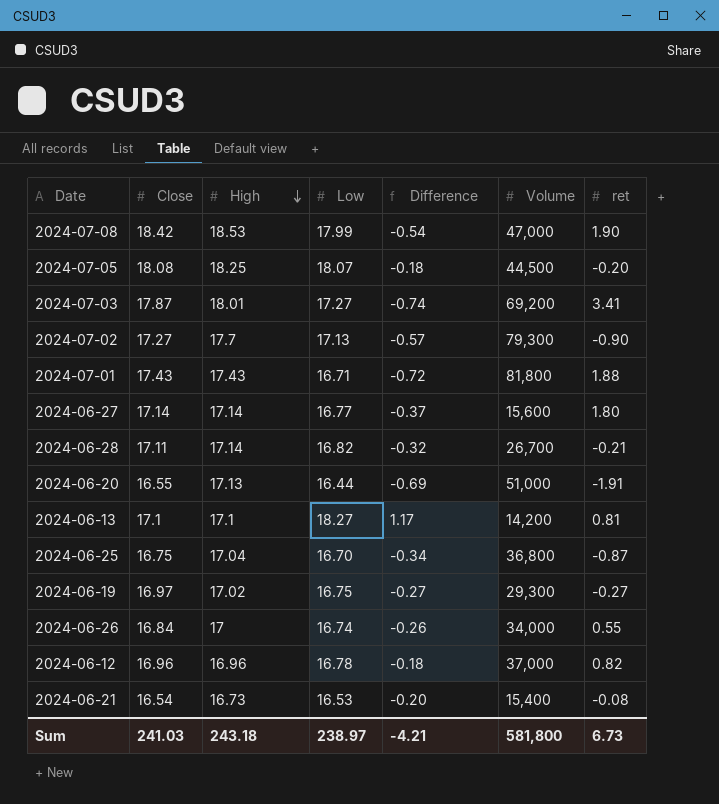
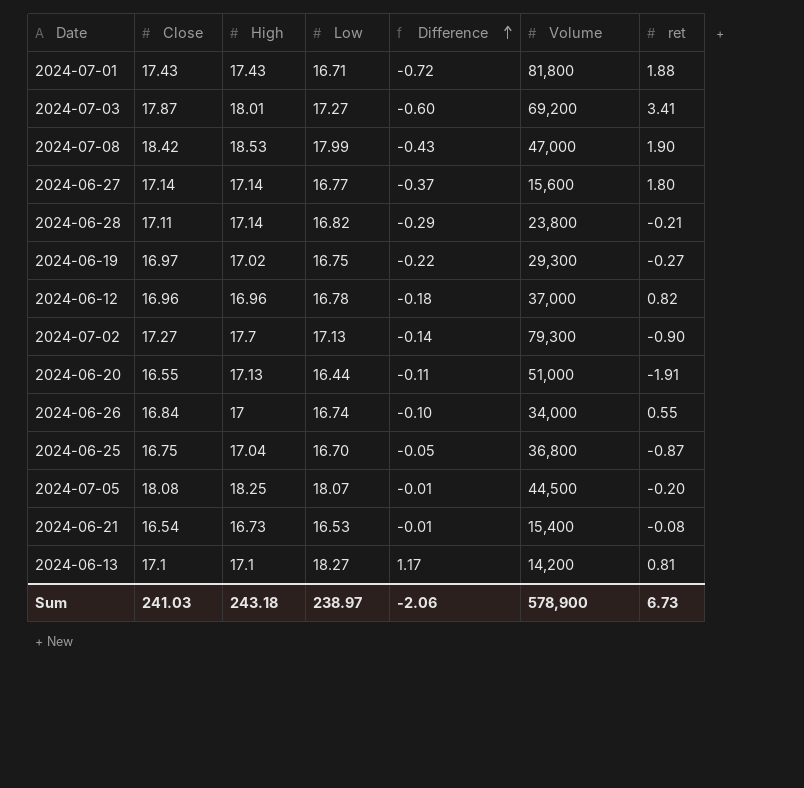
row order: High descending -> Difference ascending
column Difference | formula: [Low] - [High] -> [Low] - [Close]
2024-06-28 | Volume: 26,700 -> 23,800
Sum | Difference: -4.21 -> -2.06
Sum | Volume: 581,800 -> 578,900

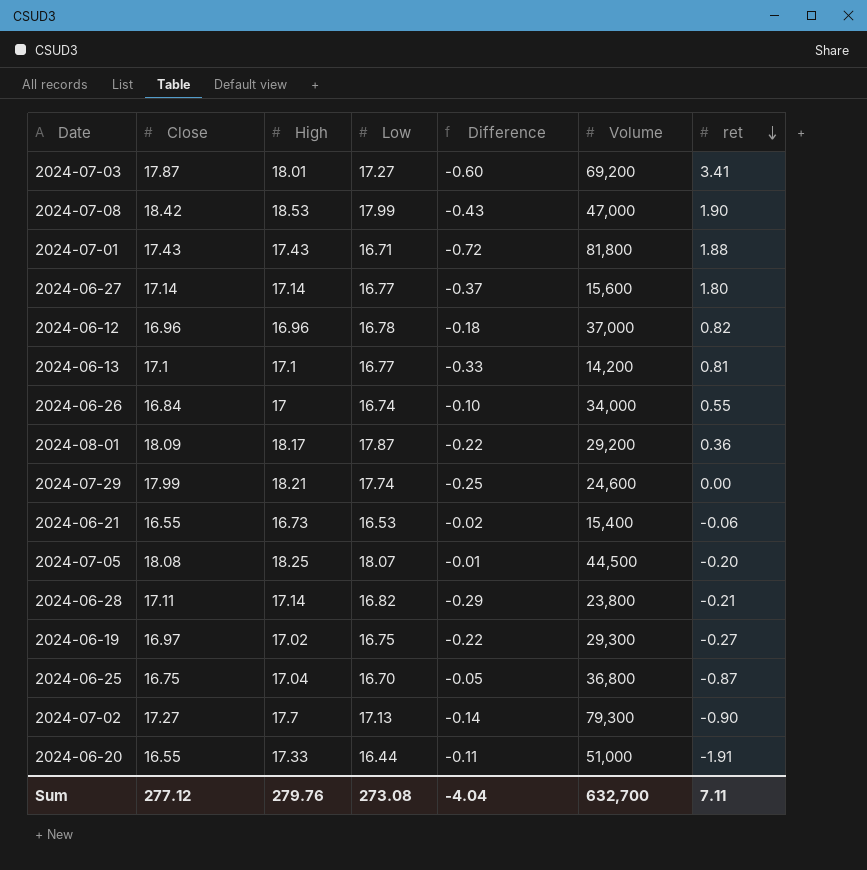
row order: Difference ascending -> ret descending
2024-06-13 | Low: 18.27 -> 16.77
2024-06-13 | Difference: 1.17 -> -0.33
row 2024-08-01: none -> 18.09 | 18.17 | 17.87 | -0.22 | 29,200 | 0.36
row 2024-07-29: none -> 17.99 | 18.21 | 17.74 | -0.25 | 24,600 | 0.00
2024-06-21 | Close: 16.54 -> 16.55
2024-06-21 | Difference: -0.01 -> -0.02
2024-06-21 | ret: -0.08 -> -0.06
2024-06-20 | High: 17.13 -> 17.33
Sum | Close: 241.03 -> 277.12
Sum | High: 243.18 -> 279.76
Sum | Low: 238.97 -> 273.08
Sum | Difference: -2.06 -> -4.04
Sum | Volume: 578,900 -> 632,700
Sum | ret: 6.73 -> 7.11

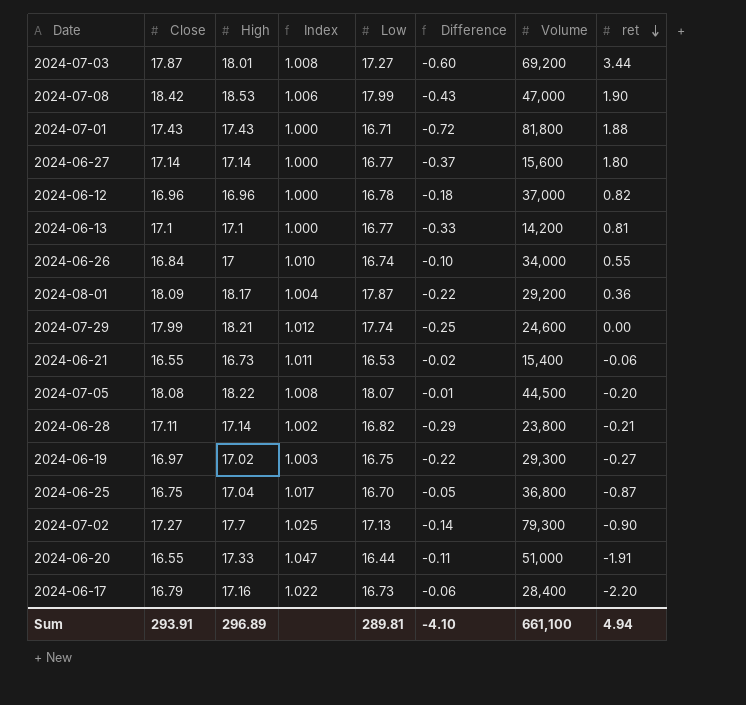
column Index | formula: none -> [High] / [Close]
2024-07-03 | ret: 3.41 -> 3.44
2024-07-05 | High: 18.25 -> 18.22
row 2024-06-17: none -> 16.79 | 17.16 | 1.022 | 16.73 | -0.06 | 28,400 | -2.20
Sum | Close: 277.12 -> 293.91
Sum | High: 279.76 -> 296.89
Sum | Low: 273.08 -> 289.81
Sum | Difference: -4.04 -> -4.10
Sum | Volume: 632,700 -> 661,100
Sum | ret: 7.11 -> 4.94

